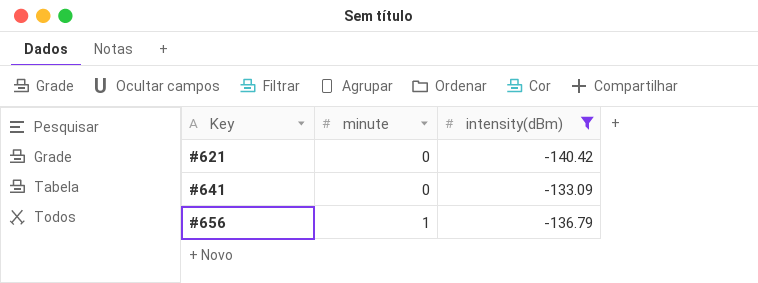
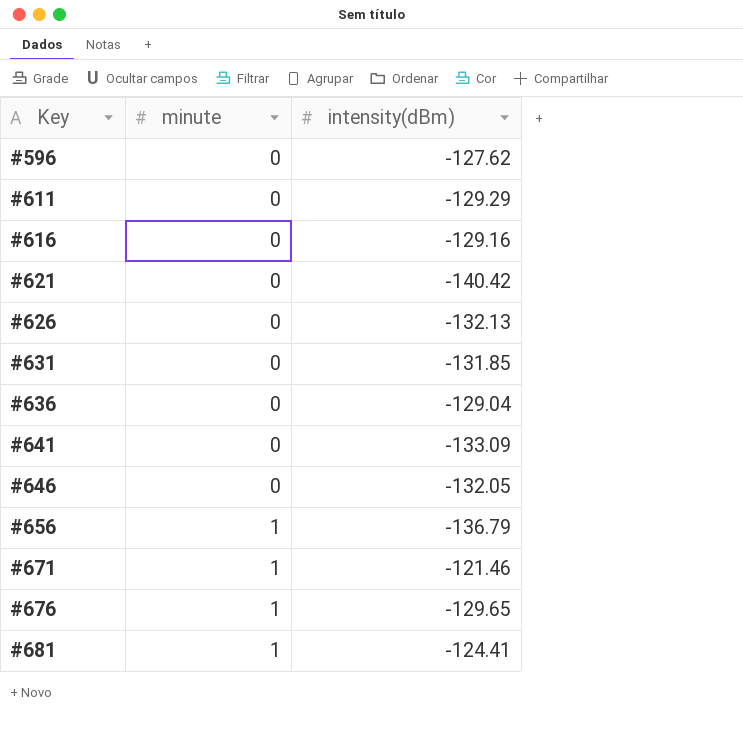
filter: intensity(dBm) <= -133.09 -> none

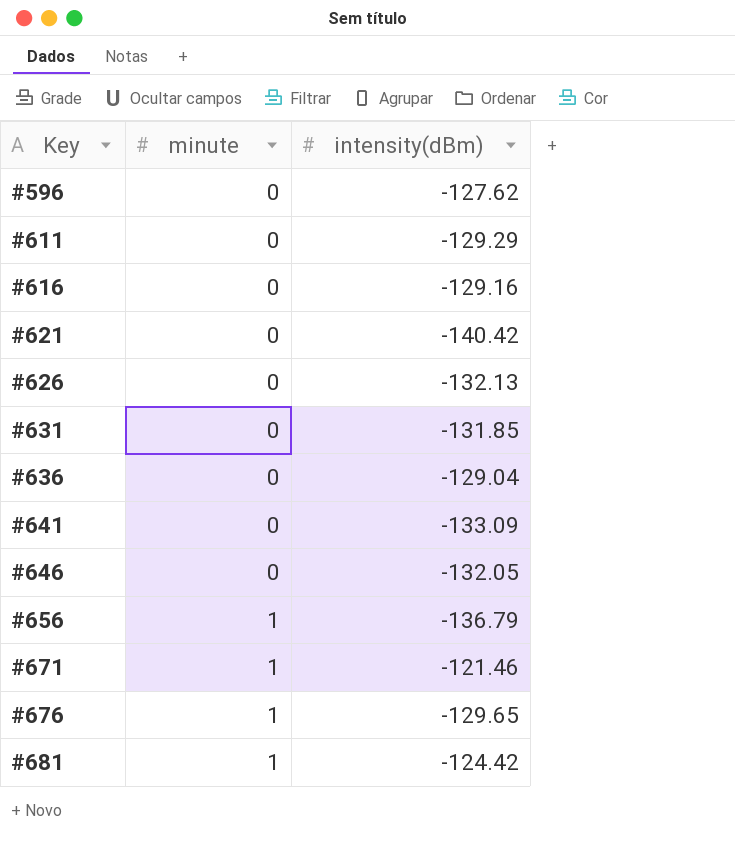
#681 | intensity(dBm): -124.41 -> -124.42

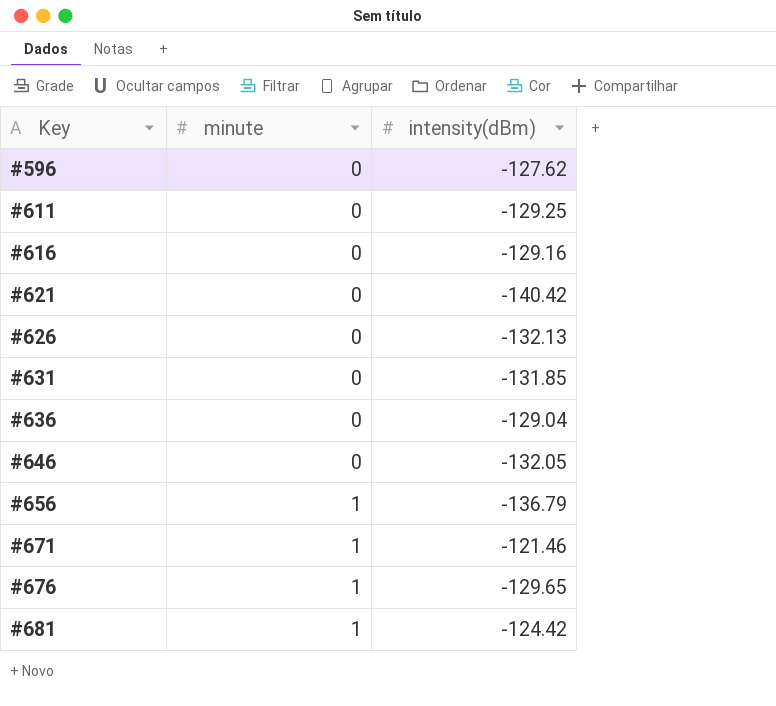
row #641: 0 | -133.09 -> none
#611 | intensity(dBm): -129.29 -> -129.25

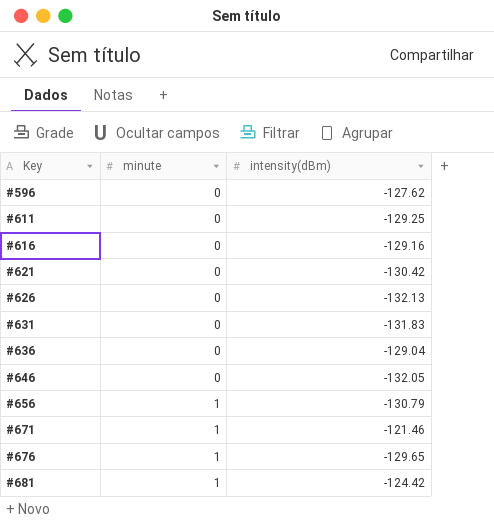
#621 | intensity(dBm): -140.42 -> -130.42
#631 | intensity(dBm): -131.85 -> -131.83
#656 | intensity(dBm): -136.79 -> -130.79

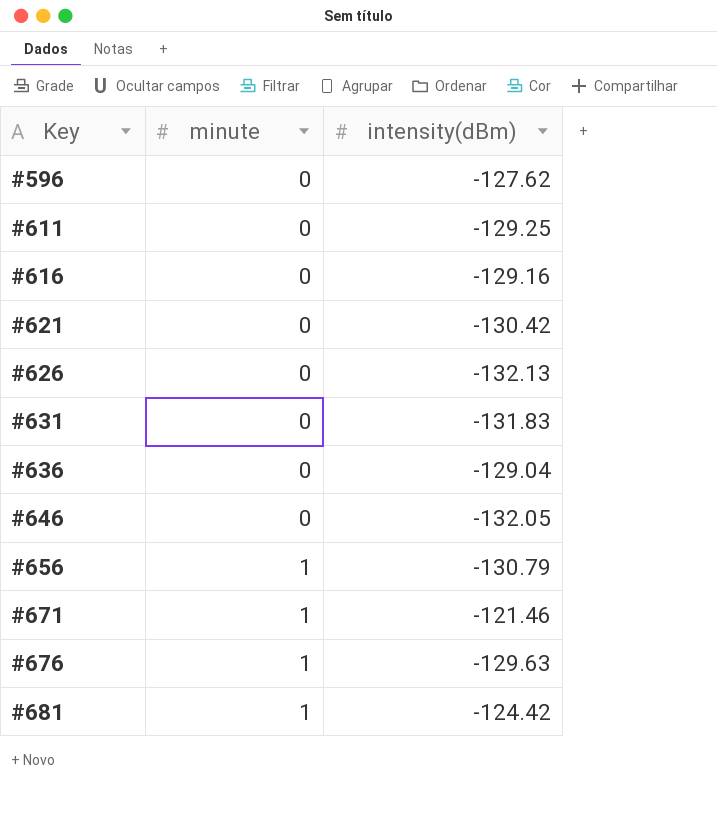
#676 | intensity(dBm): -129.65 -> -129.63

